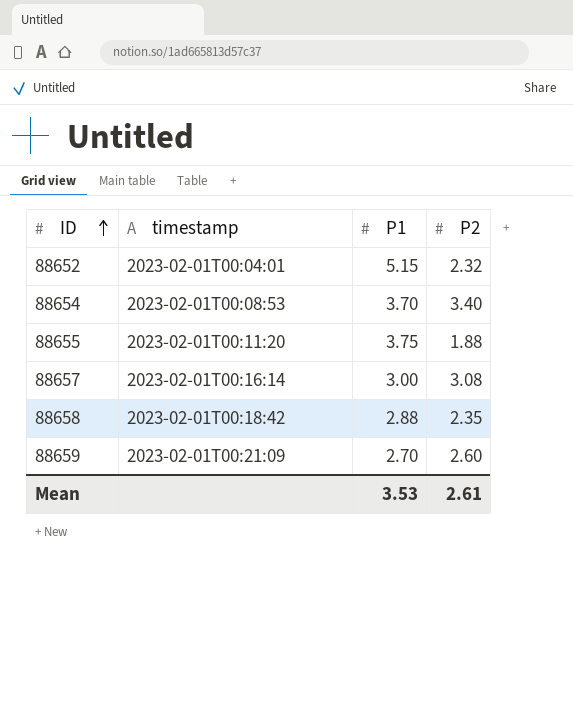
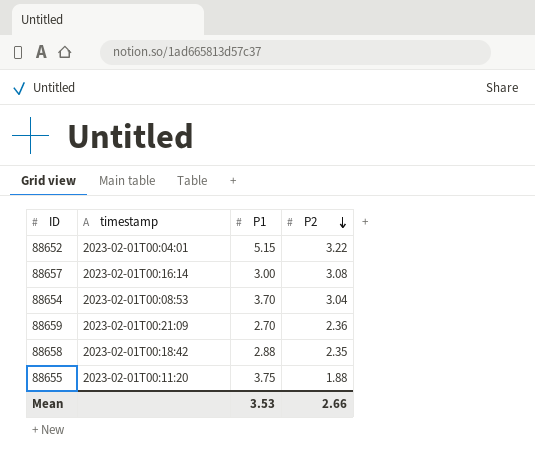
row order: ID ascending -> P2 descending
88652 | P2: 2.32 -> 3.22
88654 | P2: 3.40 -> 3.04
88659 | P2: 2.60 -> 2.36
Mean | P2: 2.61 -> 2.66

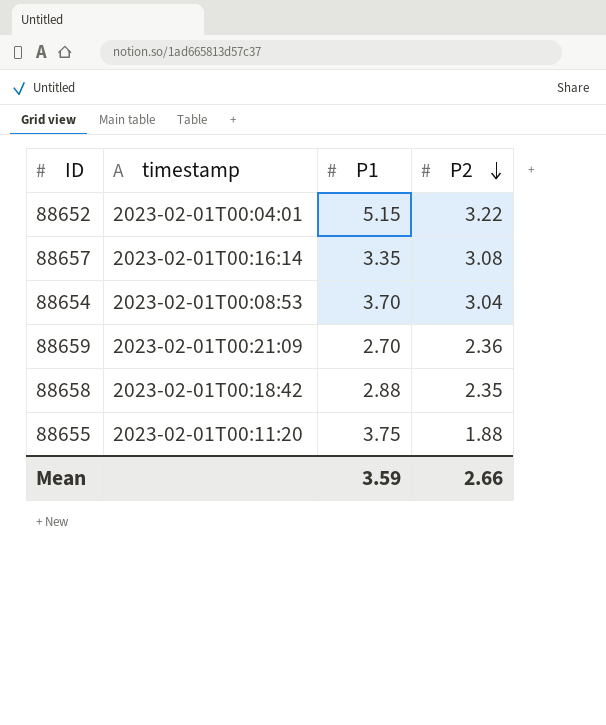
88657 | P1: 3.00 -> 3.35
Mean | P1: 3.53 -> 3.59

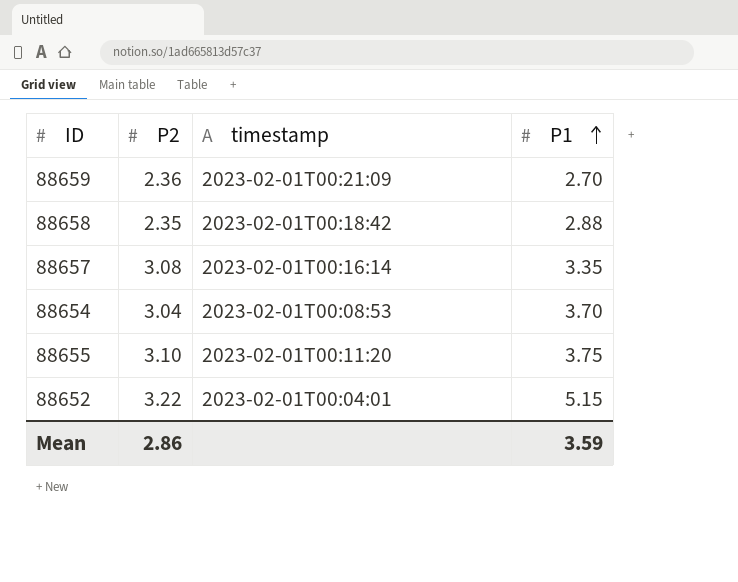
row order: P2 descending -> P1 ascending
column P2 | position: 4 -> 2
88655 | P2: 1.88 -> 3.10
Mean | P2: 2.66 -> 2.86

